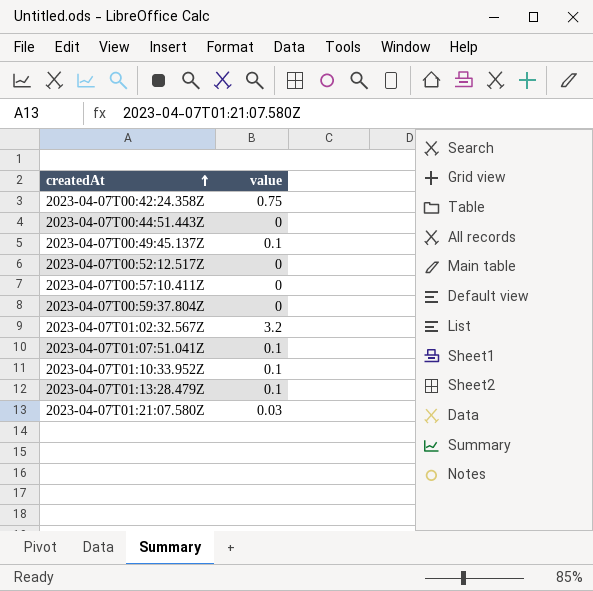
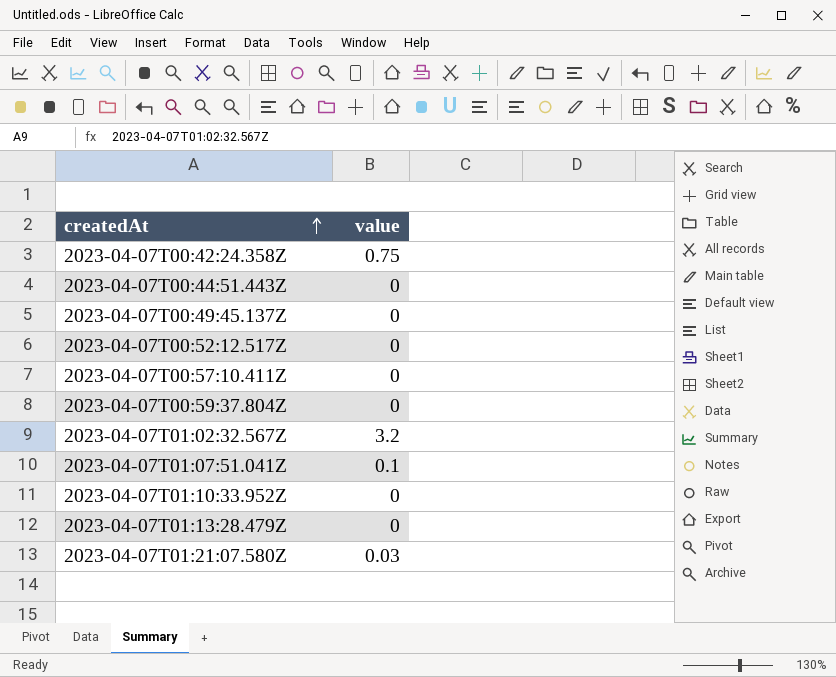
2023-04-07T00:49:45.137Z | value: 0.1 -> 0
2023-04-07T01:10:33.952Z | value: 0.1 -> 0
2023-04-07T01:13:28.479Z | value: 0.1 -> 0

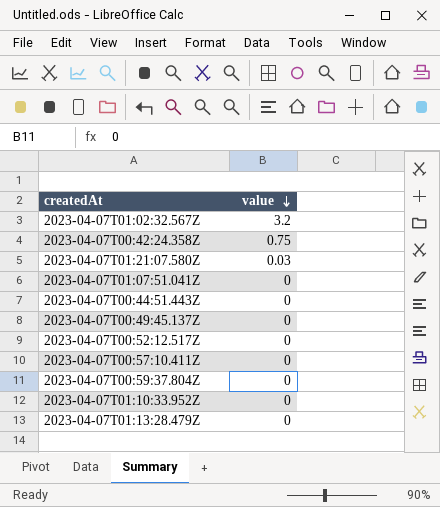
row order: createdAt ascending -> value descending
2023-04-07T01:07:51.041Z | value: 0.1 -> 0

